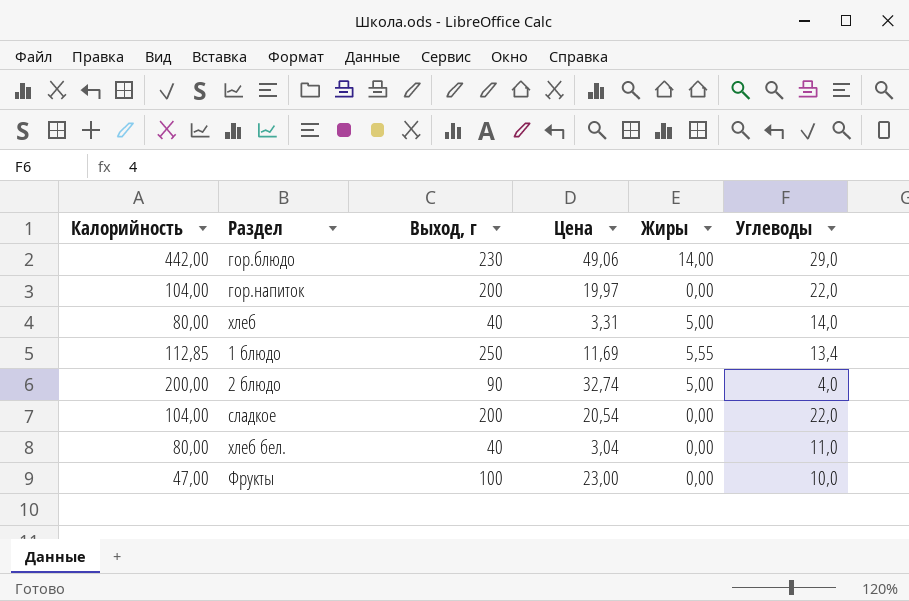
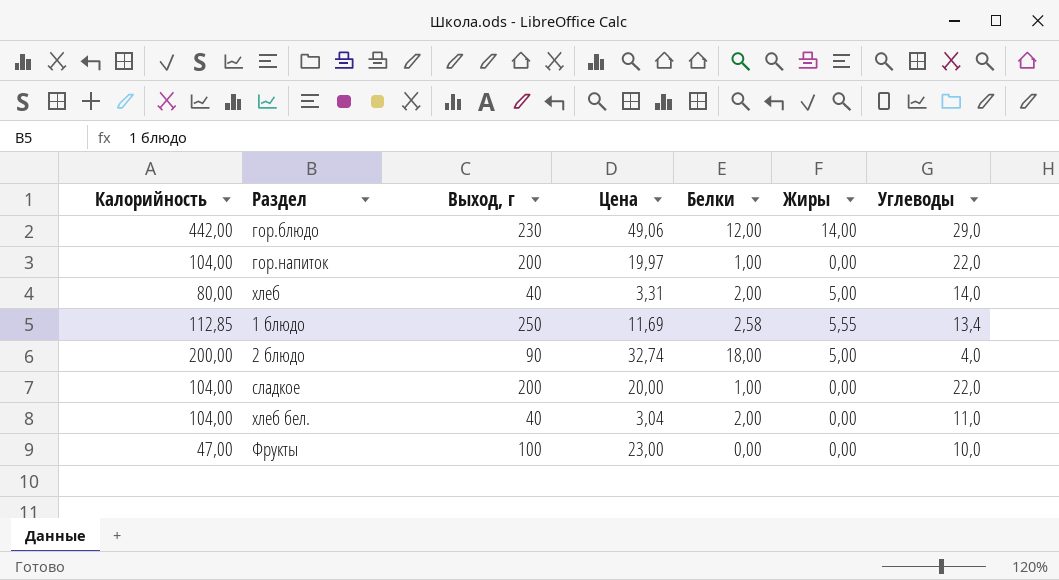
column Белки | position: none -> 5
сладкое | Цена: 20,54 -> 20,00
хлеб бел. | Калорийность: 80,00 -> 104,00

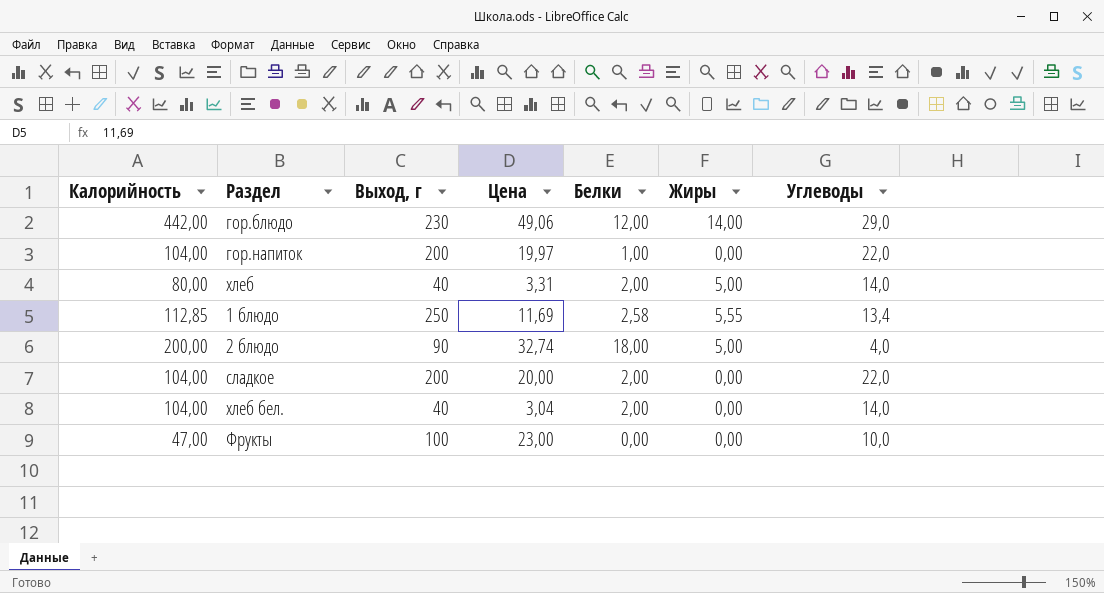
сладкое | Белки: 1,00 -> 2,00
хлеб бел. | Углеводы: 11,0 -> 14,0

